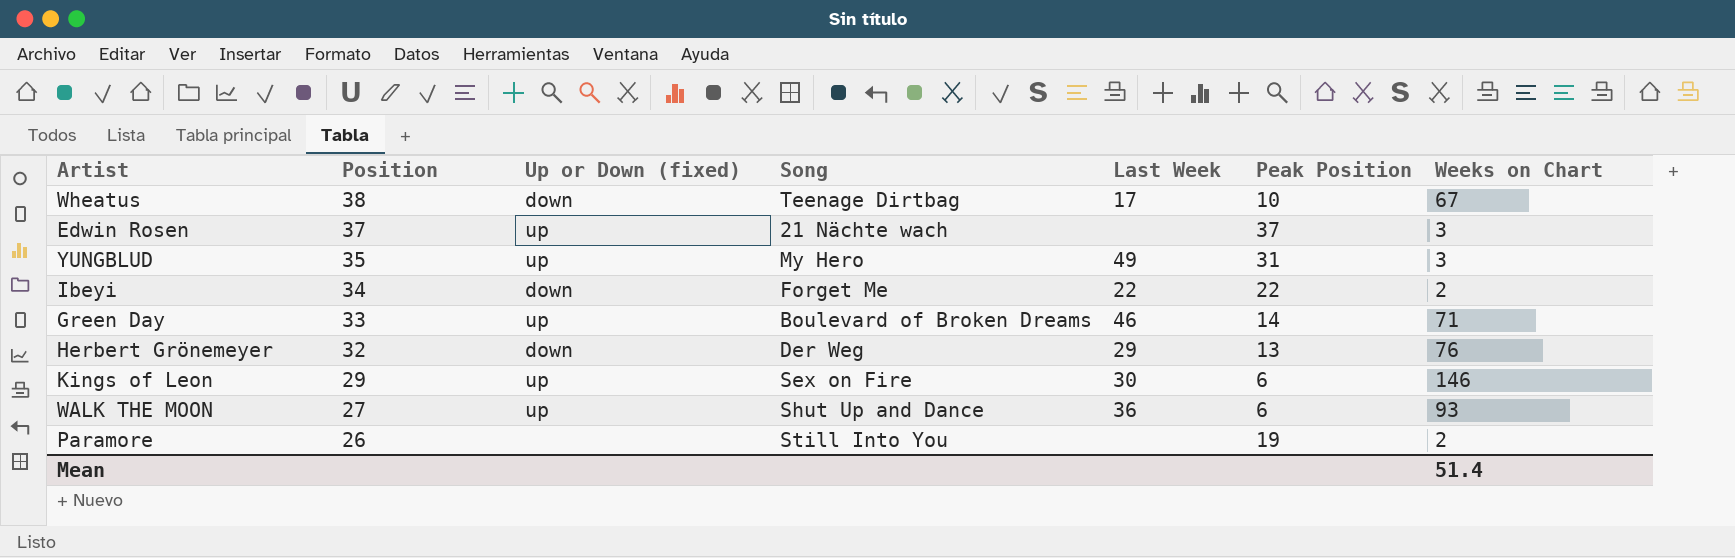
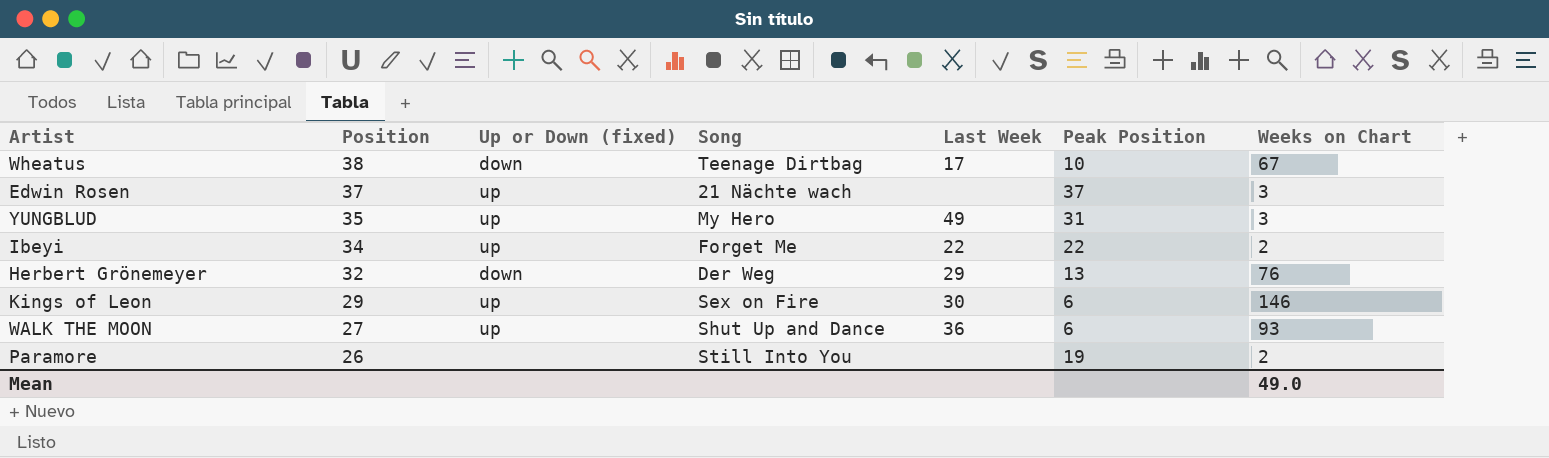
row Green Day: 33 | up | Boulevard of Broken Dreams | 46 | 14 | 71 -> none
Ibeyi | Up or Down (fixed): down -> up
Mean | Weeks on Chart: 51.4 -> 49.0

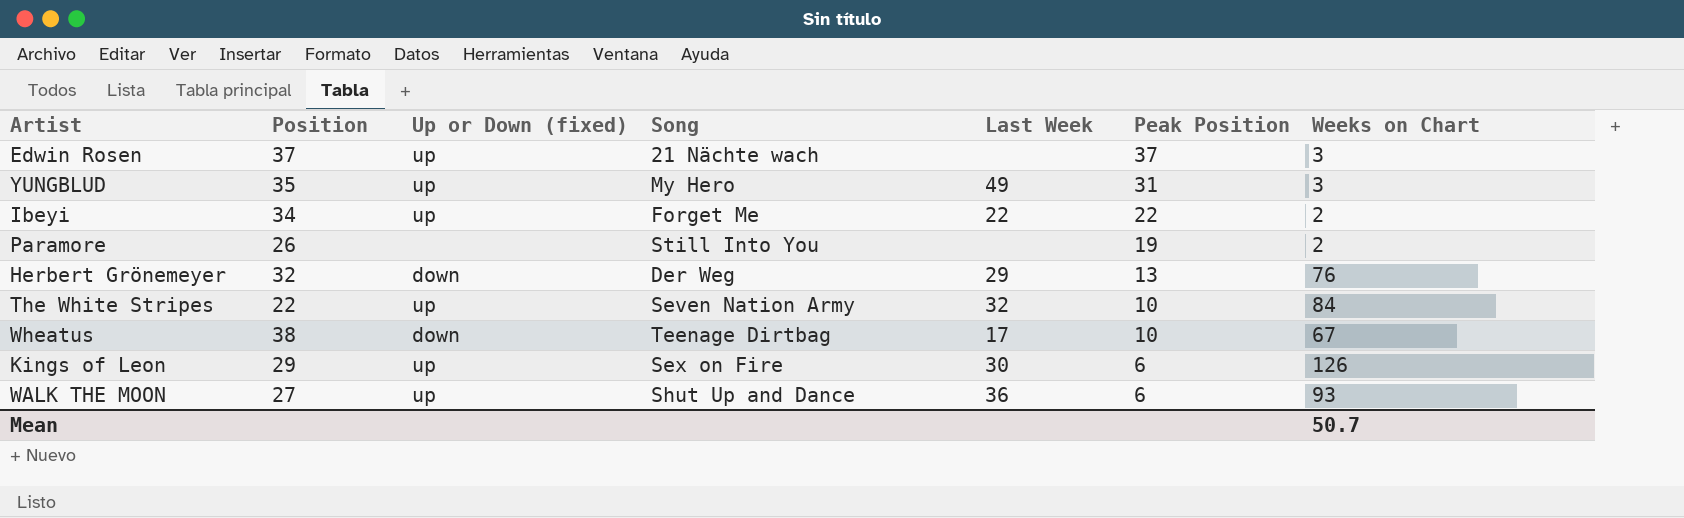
row order: Position descending -> Peak Position descending
row The White Stripes: none -> 22 | up | Seven Nation Army | 32 | 10 | 84
Kings of Leon | Weeks on Chart: 146 -> 126
Mean | Weeks on Chart: 49.0 -> 50.7

